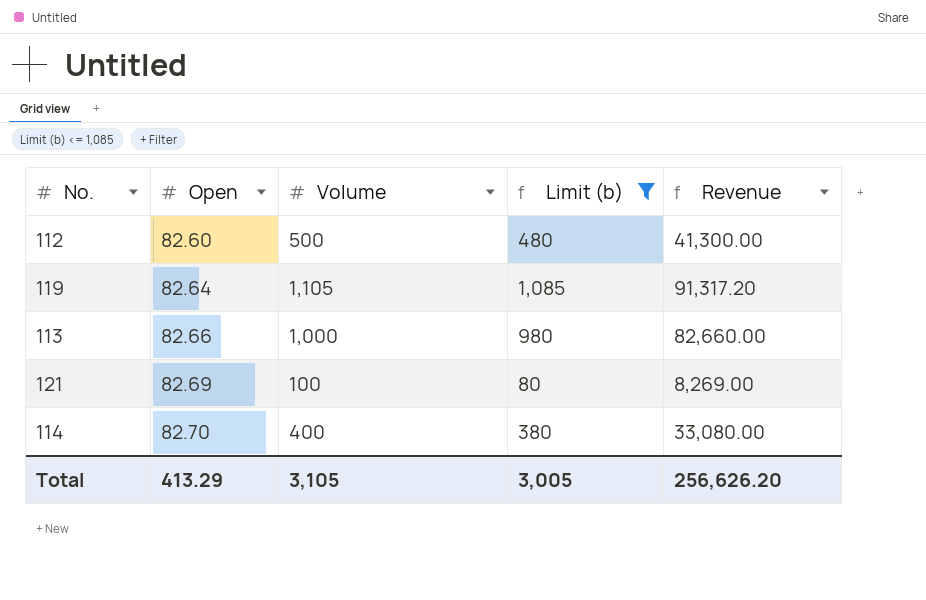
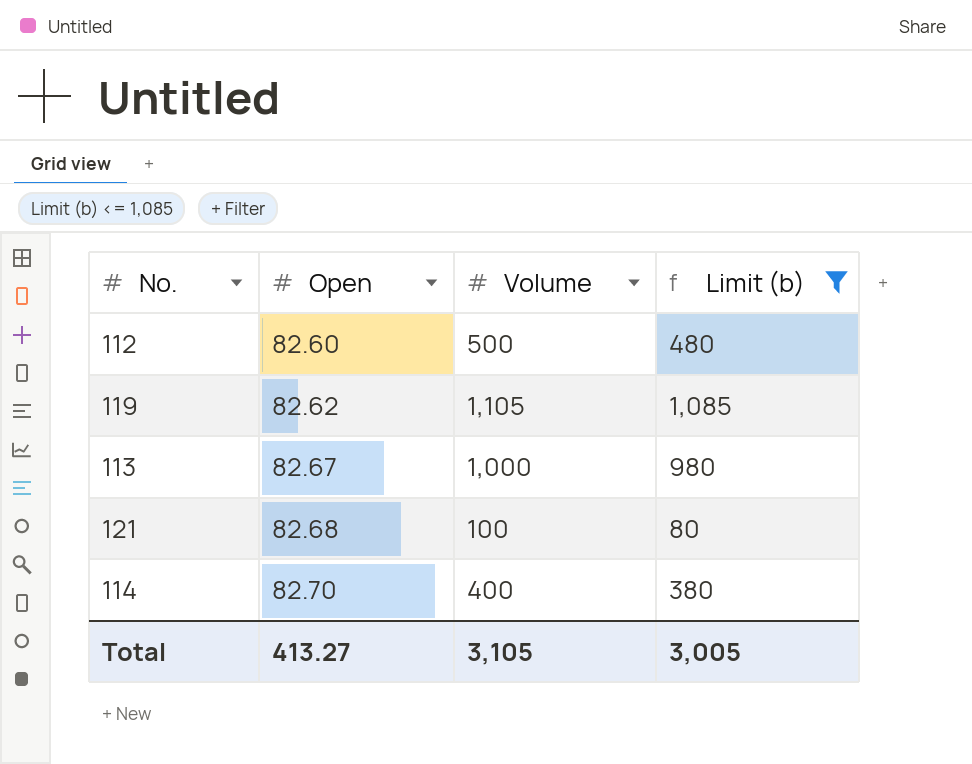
column Revenue | formula: [Open] * [Volume] -> none
119 | Open: 82.64 -> 82.62
113 | Open: 82.66 -> 82.67
121 | Open: 82.69 -> 82.68
Total | Open: 413.29 -> 413.27

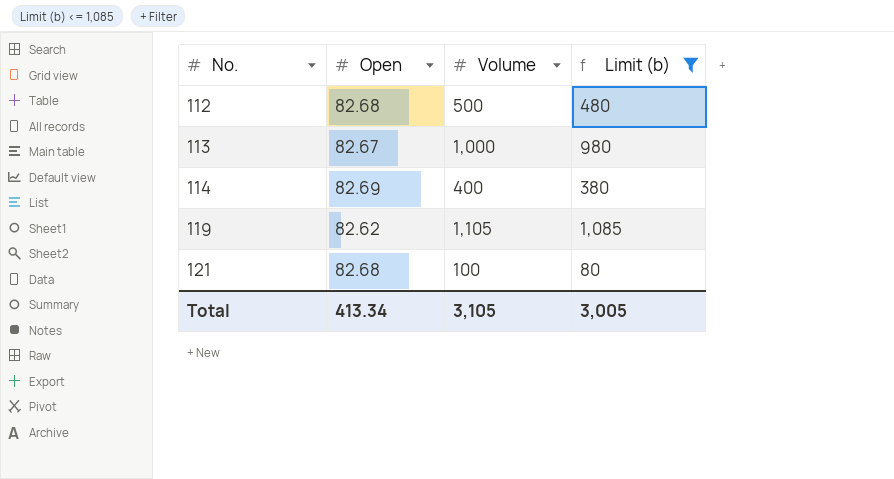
row order: Open ascending -> No. ascending
112 | Open: 82.60 -> 82.68
114 | Open: 82.70 -> 82.69
Total | Open: 413.27 -> 413.34

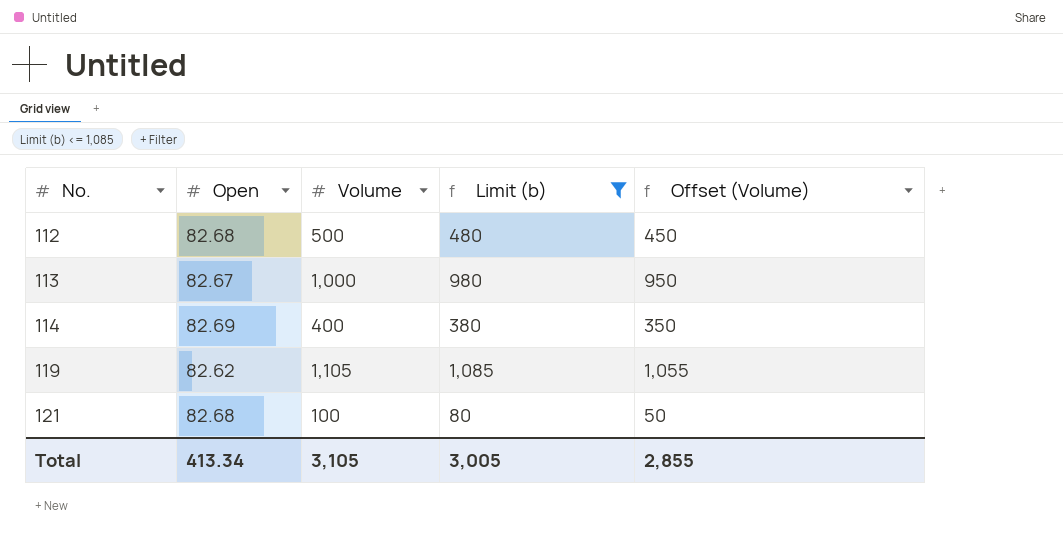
column Offset (Volume) | formula: none -> [Volume] - 50

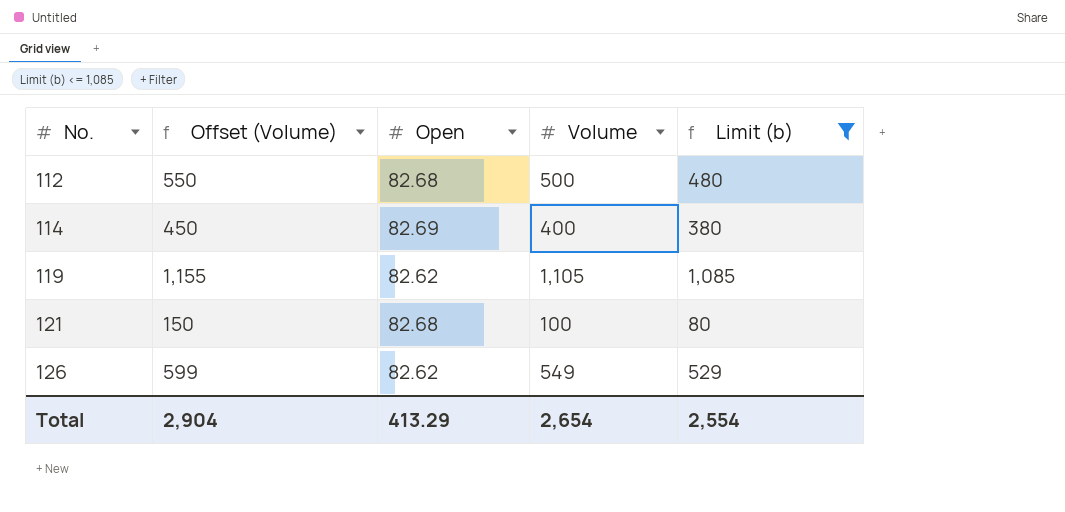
column Offset (Volume) | formula: [Volume] - 50 -> [Volume] + 50
column Offset (Volume) | position: 5 -> 2
row 113: 82.67 | 1,000 | 980 | 950 -> none
row 126: none -> 599 | 82.62 | 549 | 529
Total | Offset (Volume): 2,855 -> 2,904
Total | Open: 413.34 -> 413.29
Total | Volume: 3,105 -> 2,654
Total | Limit (b): 3,005 -> 2,554

